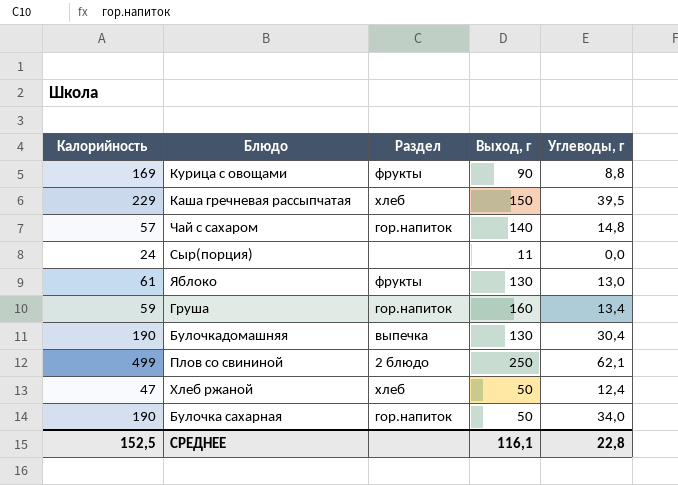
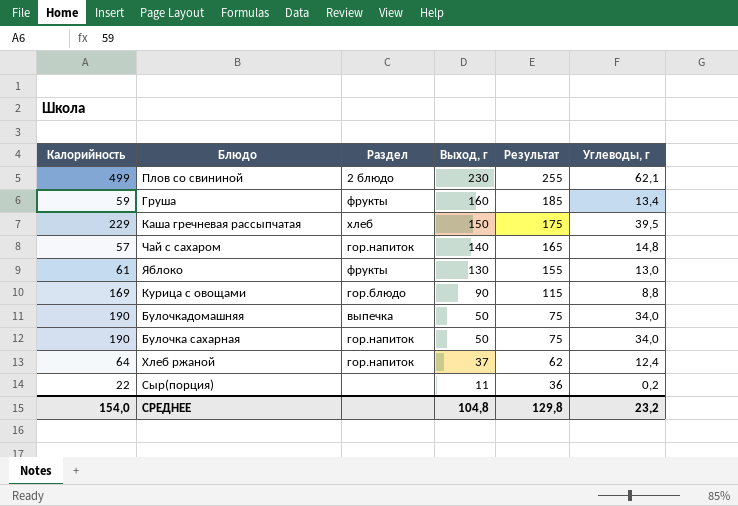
row order: none -> Выход, г descending
column Результат | formula: none -> [Выход, г] + 25
Плов со свининой | Выход, г: 250 -> 230
Груша | Раздел: гор.напиток -> фрукты
Курица с овощами | Раздел: фрукты -> гор.блюдо
Булочкадомашняя | Выход, г: 130 -> 50
Булочкадомашняя | Углеводы, г: 30,4 -> 34,0
Хлеб ржаной | Калорийность: 47 -> 64
Хлеб ржаной | Раздел: хлеб -> гор.напиток
Хлеб ржаной | Выход, г: 50 -> 37
Сыр(порция) | Калорийность: 24 -> 22
Сыр(порция) | Углеводы, г: 0,0 -> 0,2
СРЕДНЕЕ | Калорийность: 152,5 -> 154,0
СРЕДНЕЕ | Выход, г: 116,1 -> 104,8
СРЕДНЕЕ | Углеводы, г: 22,8 -> 23,2

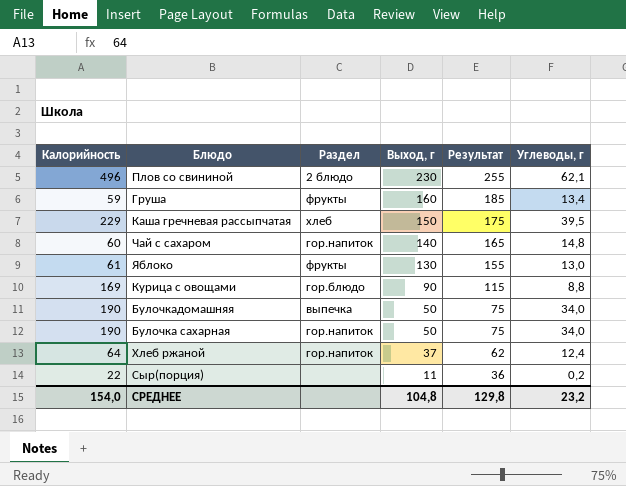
Плов со свининой | Калорийность: 499 -> 496
Чай с сахаром | Калорийность: 57 -> 60

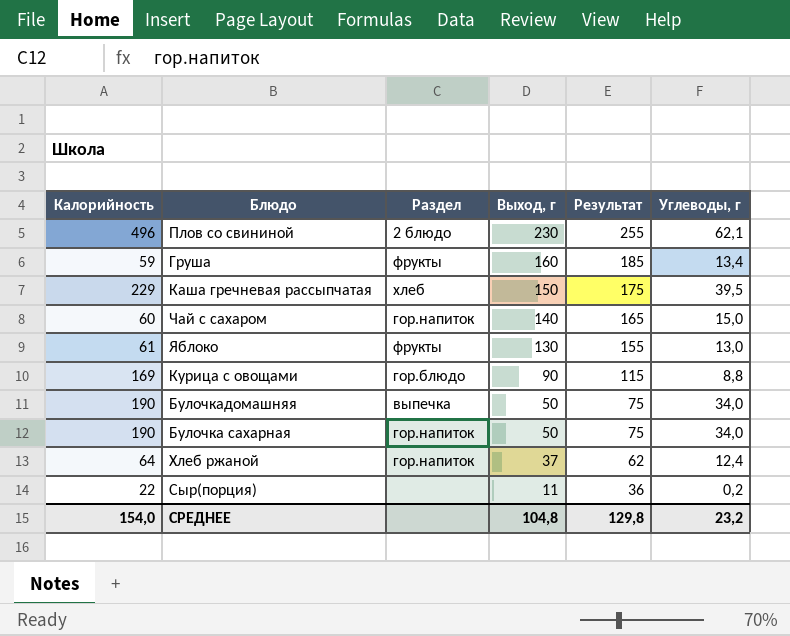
Чай с сахаром | Углеводы, г: 14,8 -> 15,0

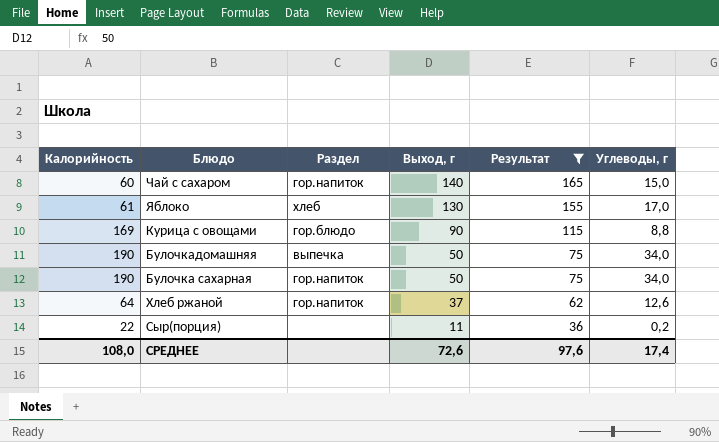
filter: none -> Результат <= 165
Яблоко | Раздел: фрукты -> хлеб
Яблоко | Углеводы, г: 13,0 -> 17,0
Хлеб ржаной | Углеводы, г: 12,4 -> 12,6
СРЕДНЕЕ | Калорийность: 154,0 -> 108,0
СРЕДНЕЕ | Выход, г: 104,8 -> 72,6
СРЕДНЕЕ | Результат: 129,8 -> 97,6
СРЕДНЕЕ | Углеводы, г: 23,2 -> 17,4

